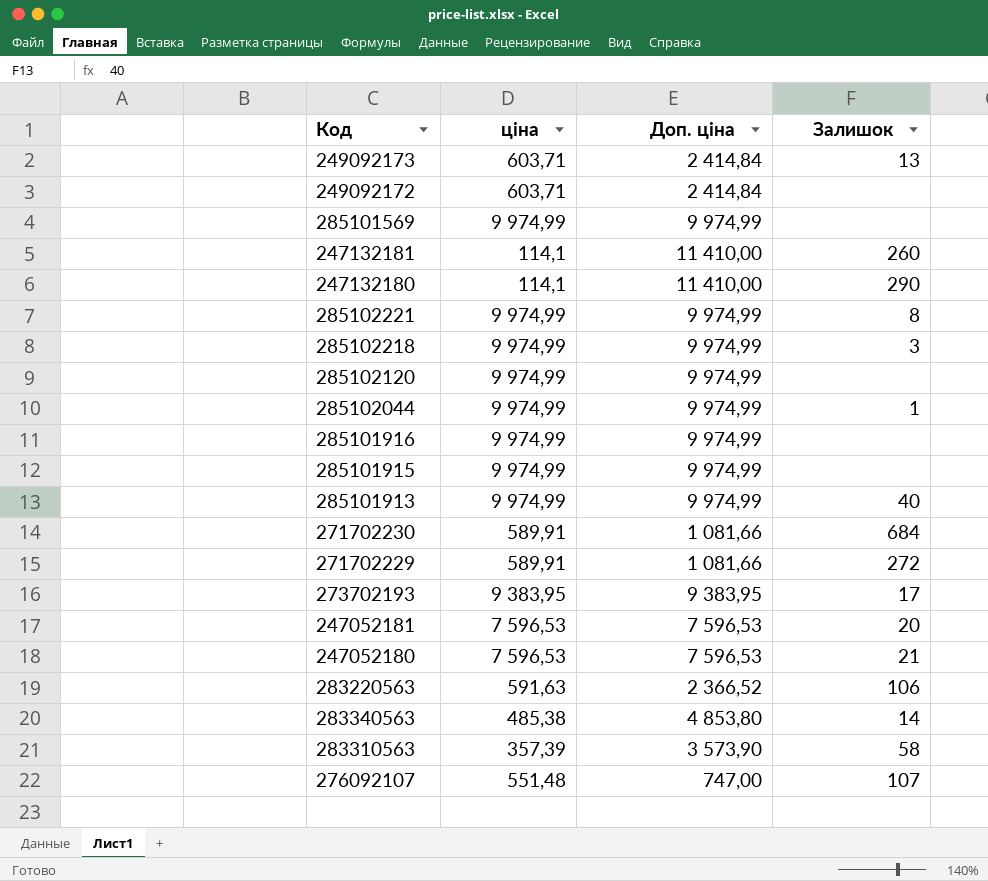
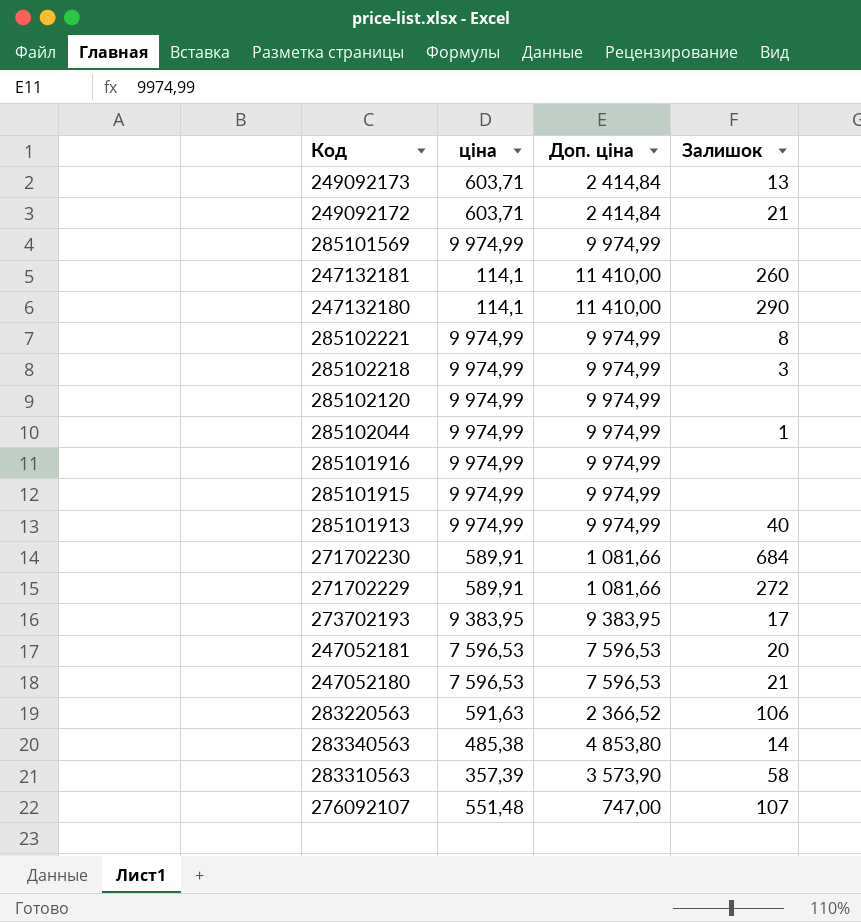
249092172 | Залишок: none -> 21

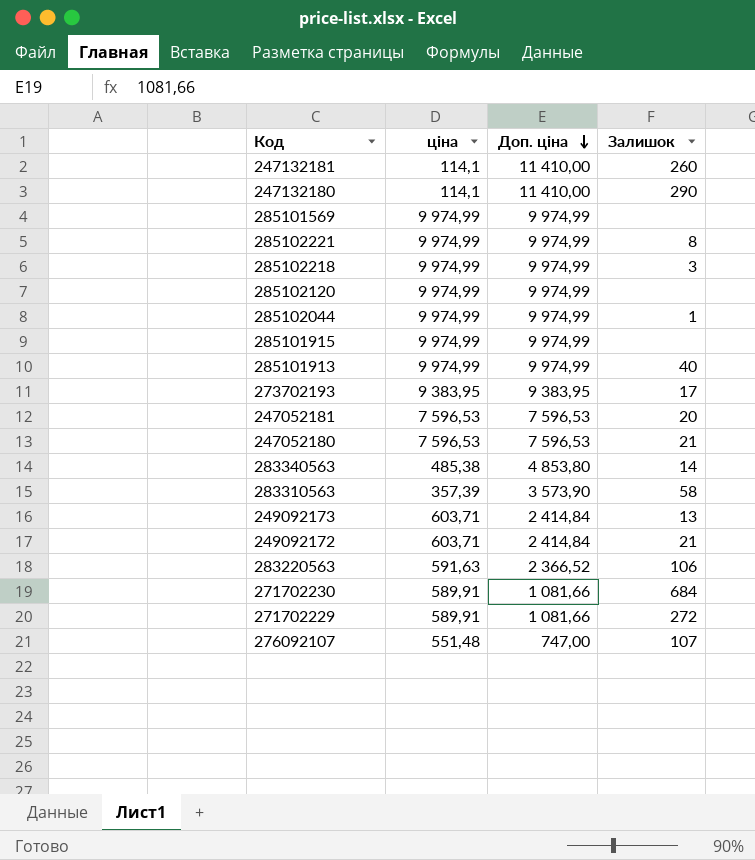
row order: none -> Доп. ціна descending
row 285101916: 9 974,99 | 9 974,99 | none -> none

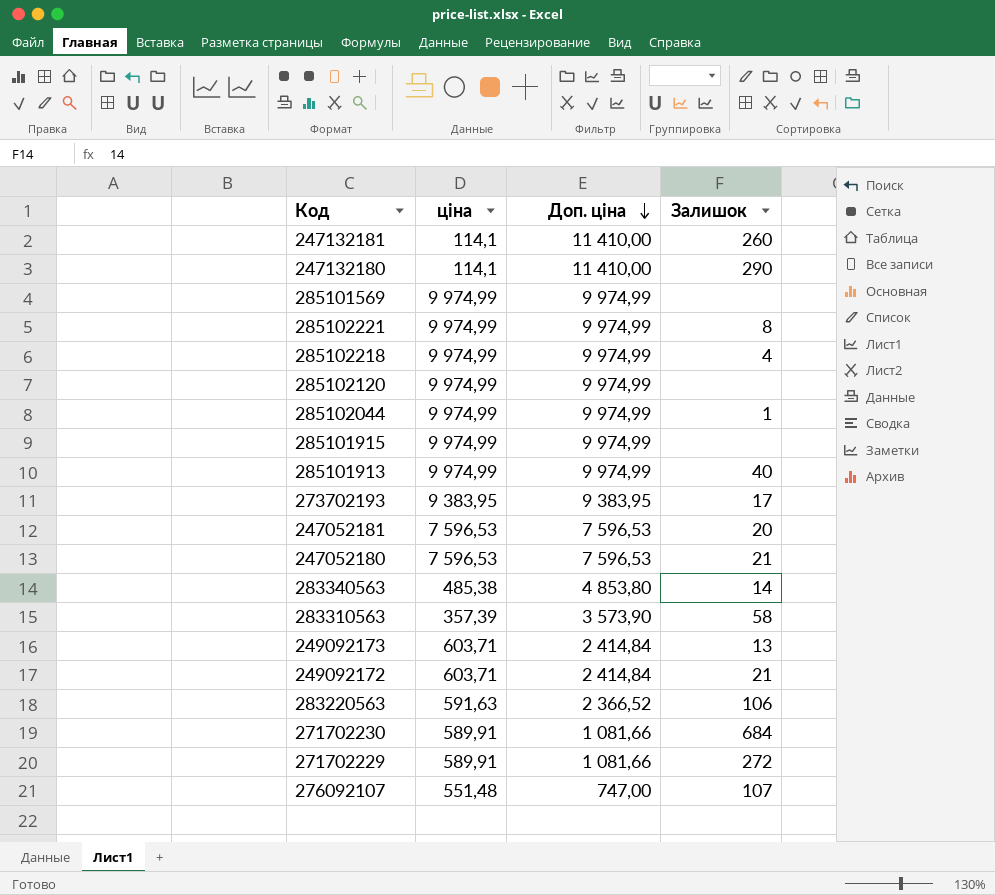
285102218 | Залишок: 3 -> 4

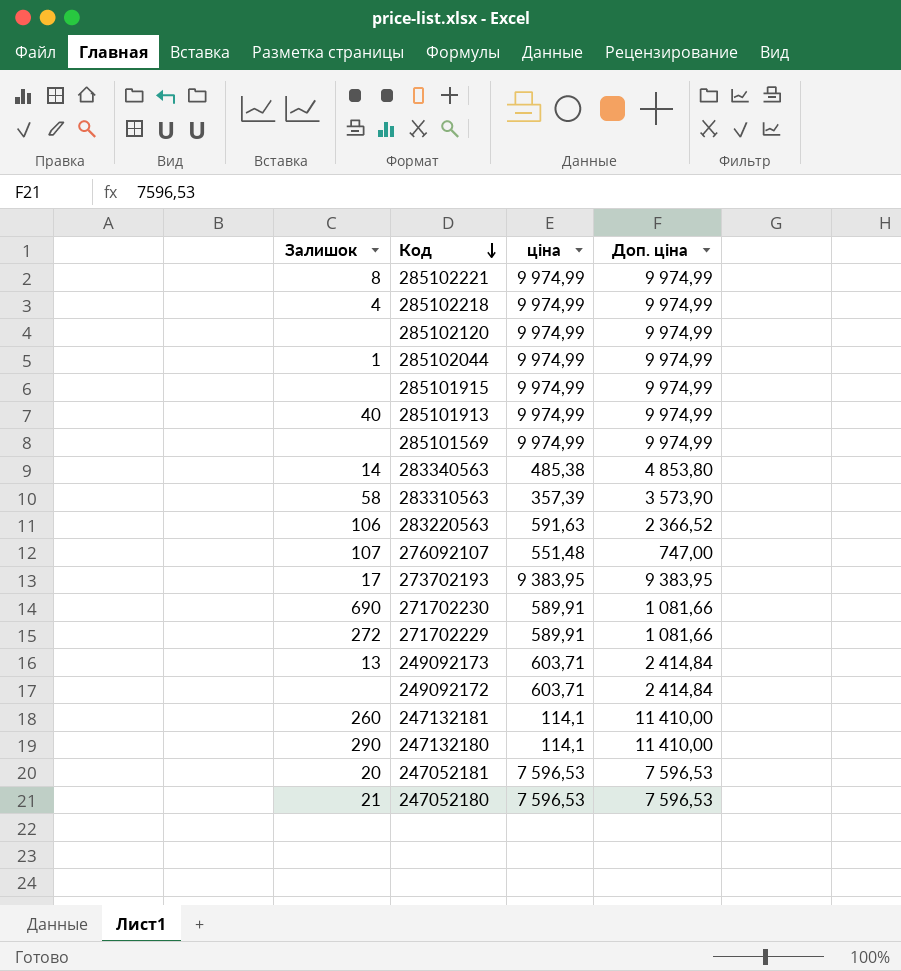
row order: Доп. ціна descending -> Код descending
column Залишок | position: 4 -> 1
271702230 | Залишок: 684 -> 690
249092172 | Залишок: 21 -> none

